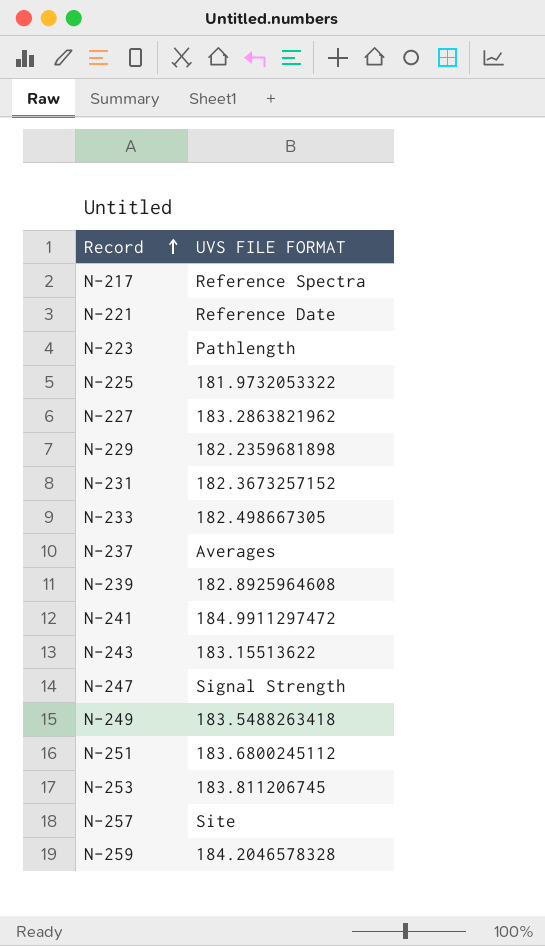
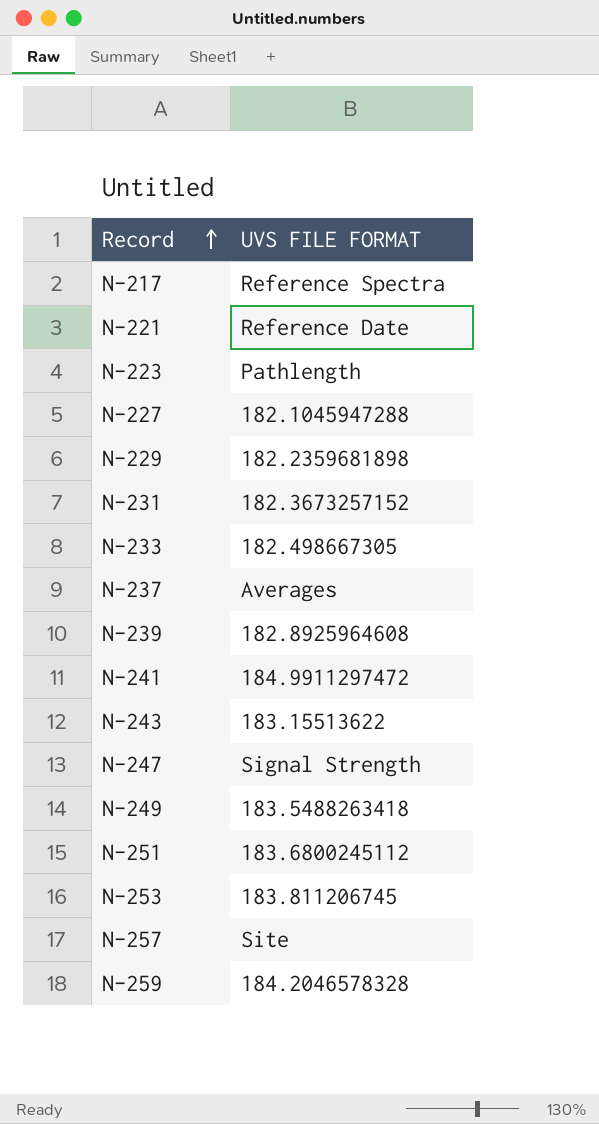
row N-225: 181.9732053322 -> none
N-227 | UVS FILE FORMAT: 183.2863821962 -> 182.1045947288

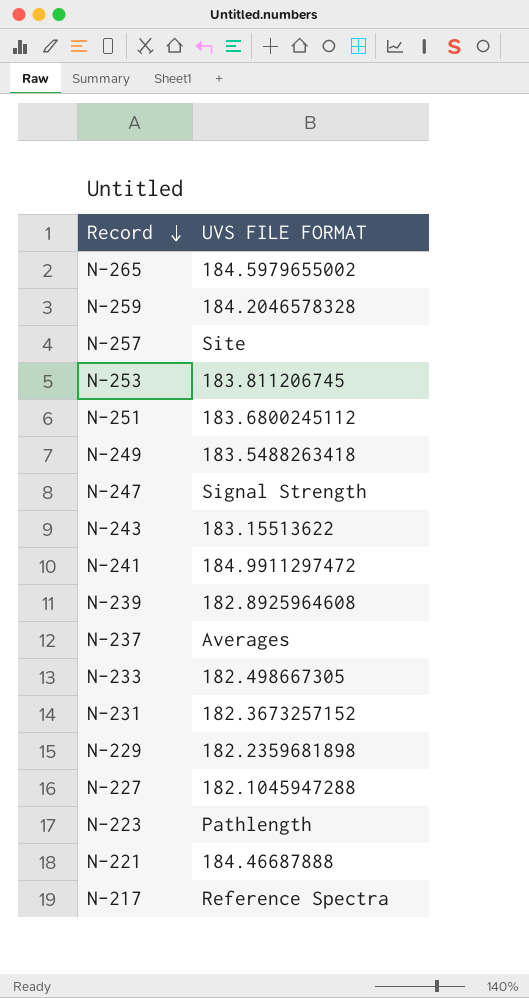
row order: Record ascending -> Record descending
row N-265: none -> 184.5979655002
N-221 | UVS FILE FORMAT: Reference Date -> 184.46687888

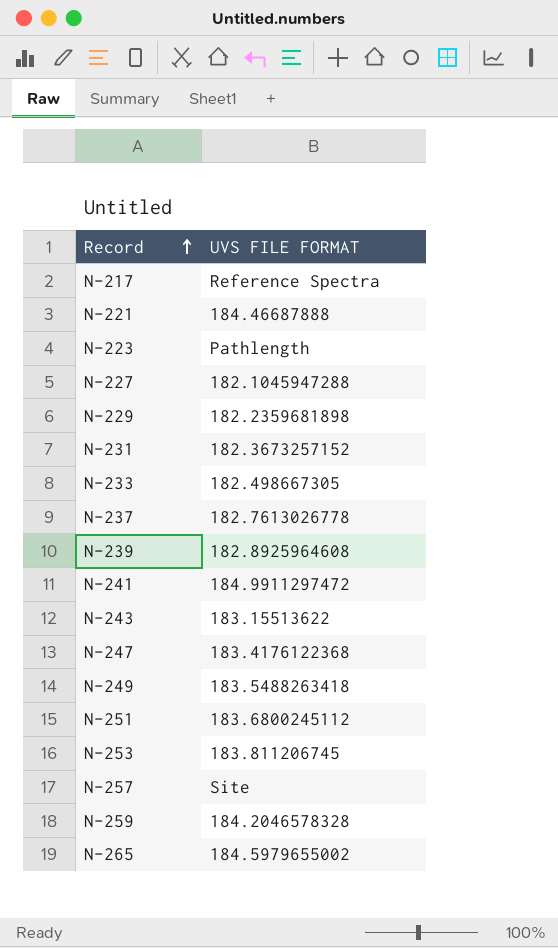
row order: Record descending -> Record ascending
N-237 | UVS FILE FORMAT: Averages -> 182.7613026778
N-247 | UVS FILE FORMAT: Signal Strength -> 183.4176122368

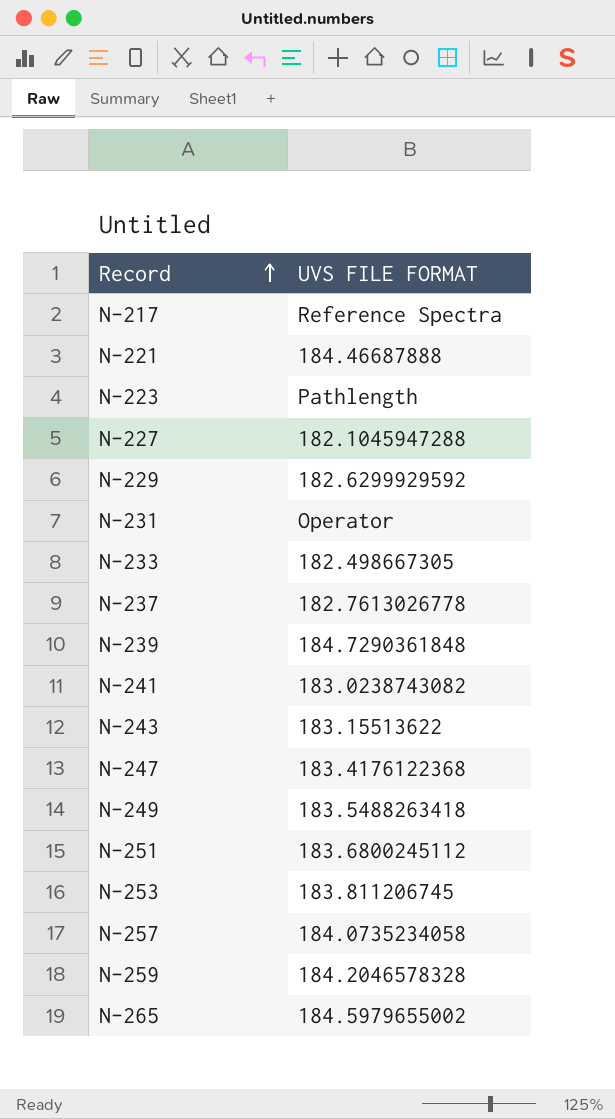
N-229 | UVS FILE FORMAT: 182.2359681898 -> 182.6299929592
N-231 | UVS FILE FORMAT: 182.3673257152 -> Operator
N-239 | UVS FILE FORMAT: 182.8925964608 -> 184.7290361848
N-241 | UVS FILE FORMAT: 184.9911297472 -> 183.0238743082
N-257 | UVS FILE FORMAT: Site -> 184.0735234058

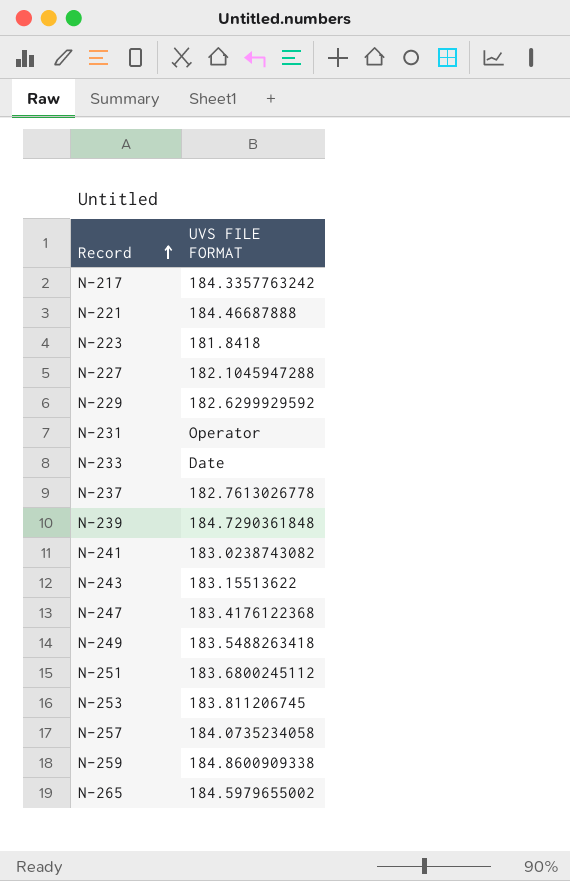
N-217 | UVS FILE FORMAT: Reference Spectra -> 184.3357763242
N-223 | UVS FILE FORMAT: Pathlength -> 181.8418
N-233 | UVS FILE FORMAT: 182.498667305 -> Date
N-259 | UVS FILE FORMAT: 184.2046578328 -> 184.8600909338

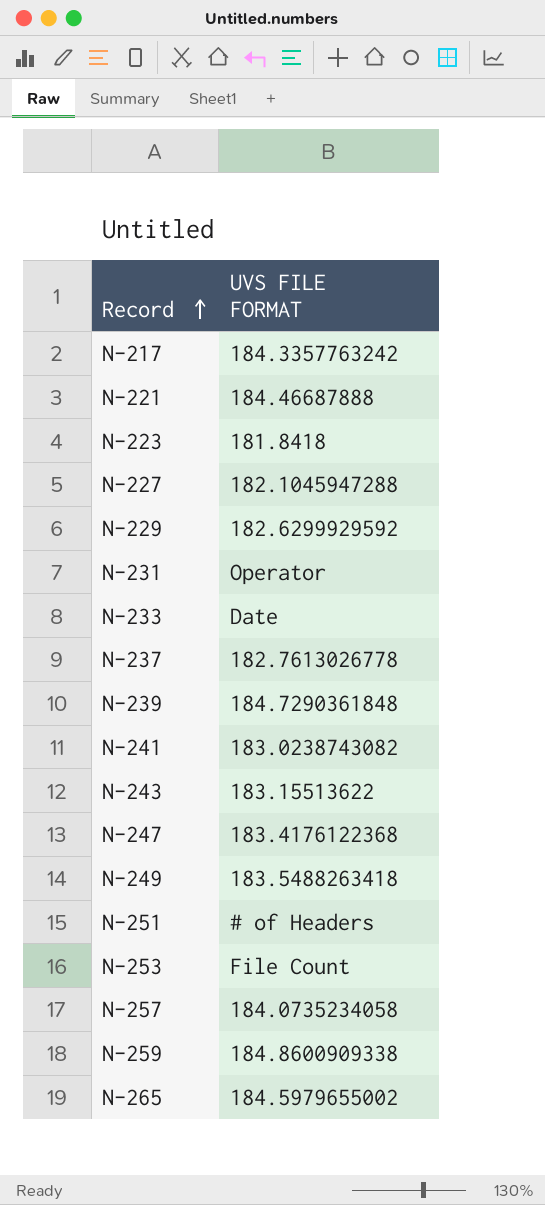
N-251 | UVS FILE FORMAT: 183.6800245112 -> # of Headers
N-253 | UVS FILE FORMAT: 183.811206745 -> File Count

